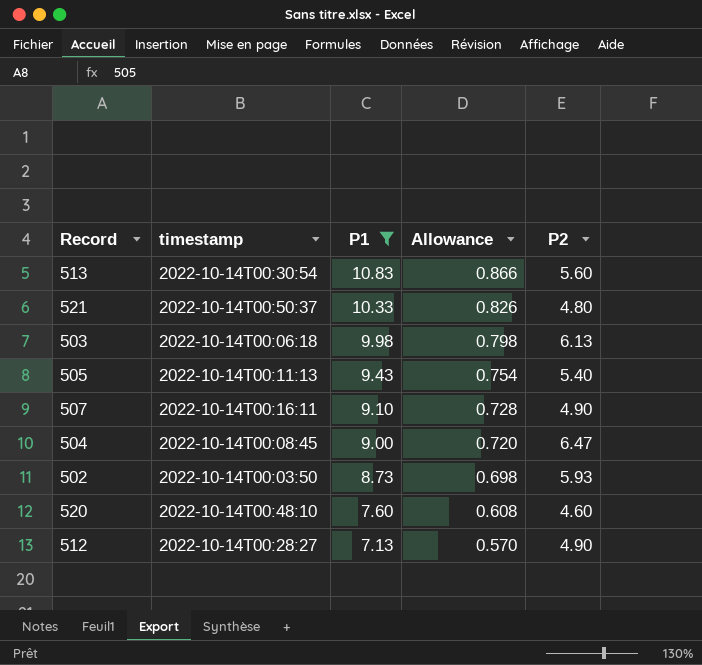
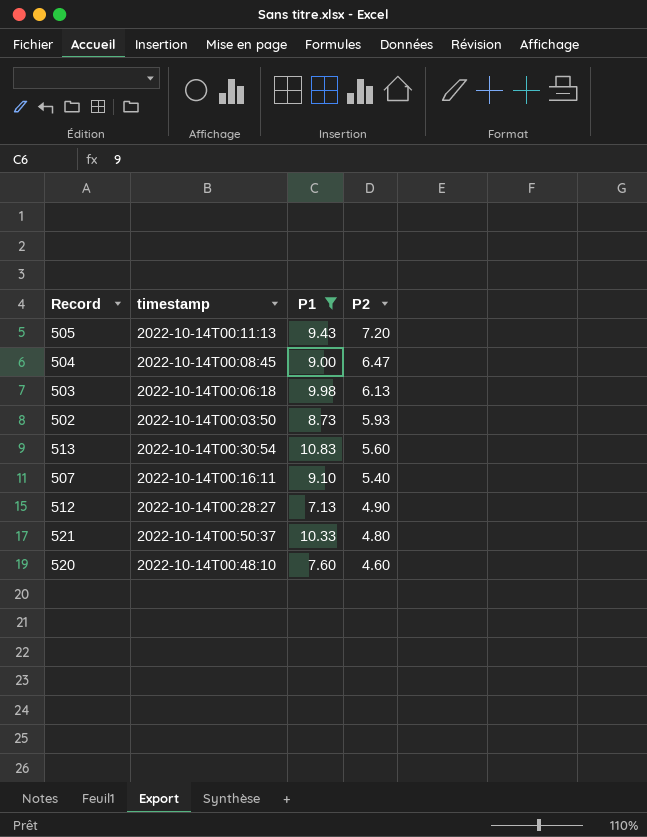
row order: P1 descending -> P2 descending
column Allowance | formula: [P1] * 0.08 -> none
505 | P2: 5.40 -> 7.20
507 | P2: 4.90 -> 5.40

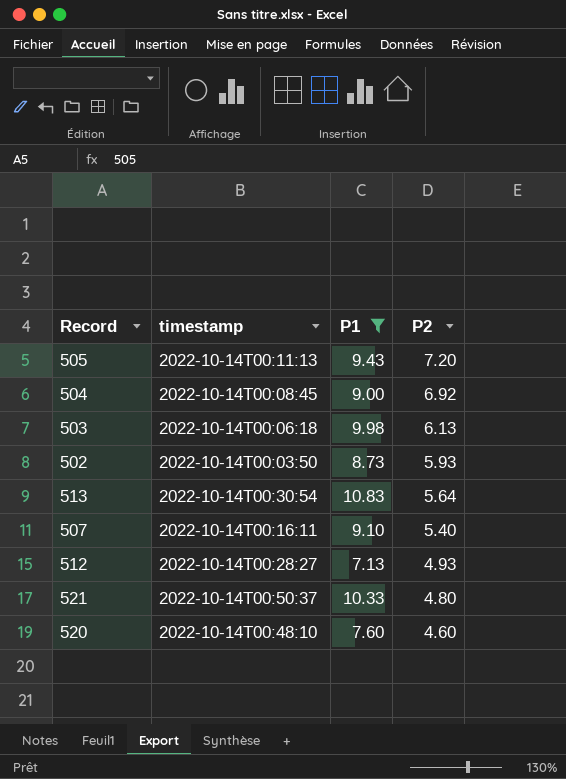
504 | P2: 6.47 -> 6.92
513 | P2: 5.60 -> 5.64
512 | P2: 4.90 -> 4.93

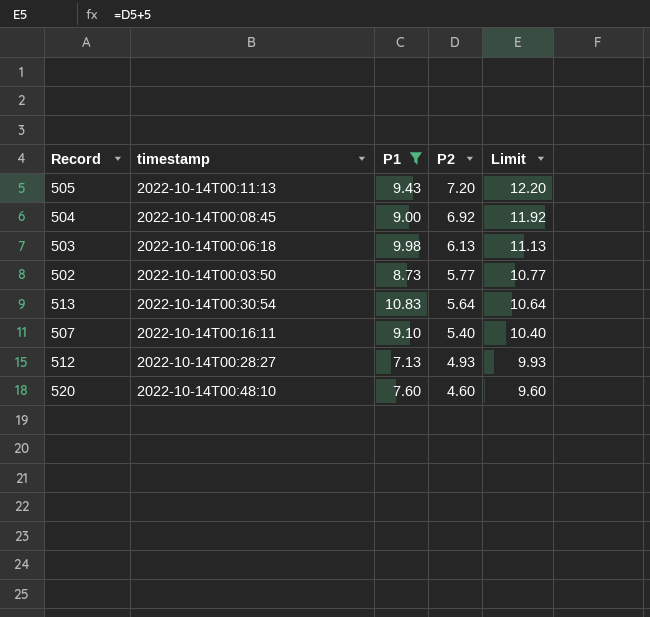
column Limit | formula: none -> [P2] + 5
row 521: 2022-10-14T00:50:37 | 10.33 | 4.80 -> none
502 | P2: 5.93 -> 5.77

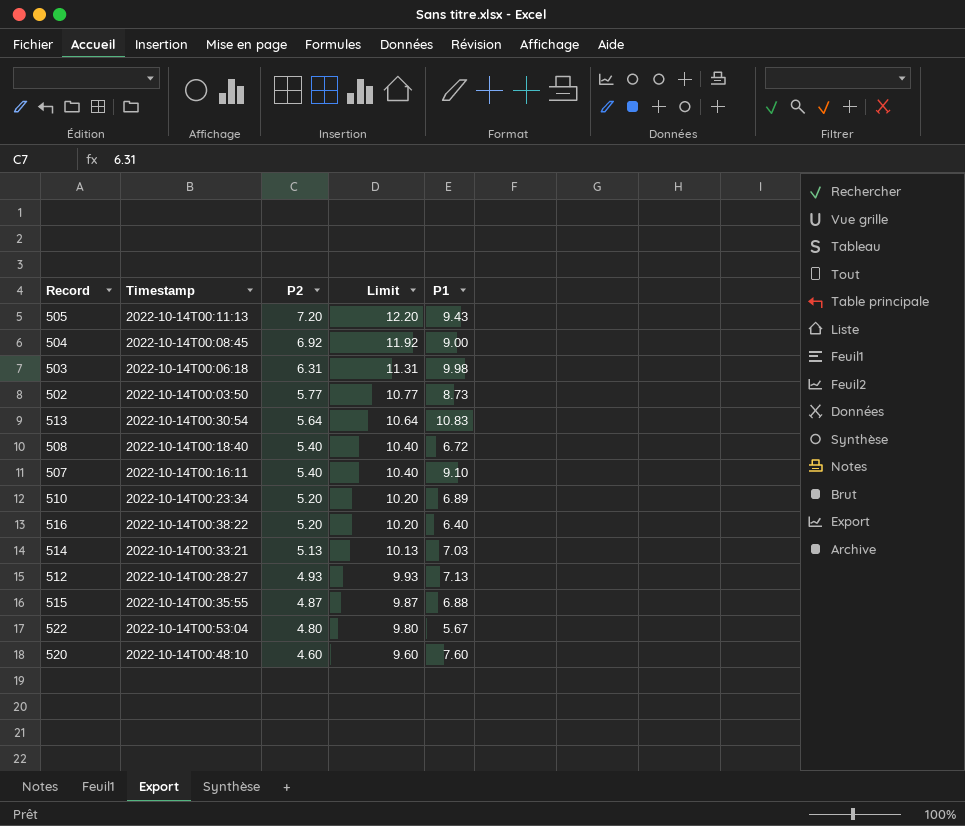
filter: P1 >= 7.13 -> none
column name: timestamp -> Timestamp
column P1 | position: 3 -> 5
503 | P2: 6.13 -> 6.31
503 | Limit: 11.13 -> 11.31

